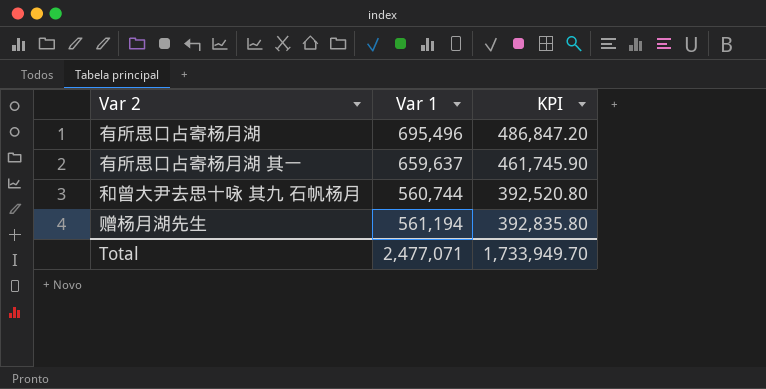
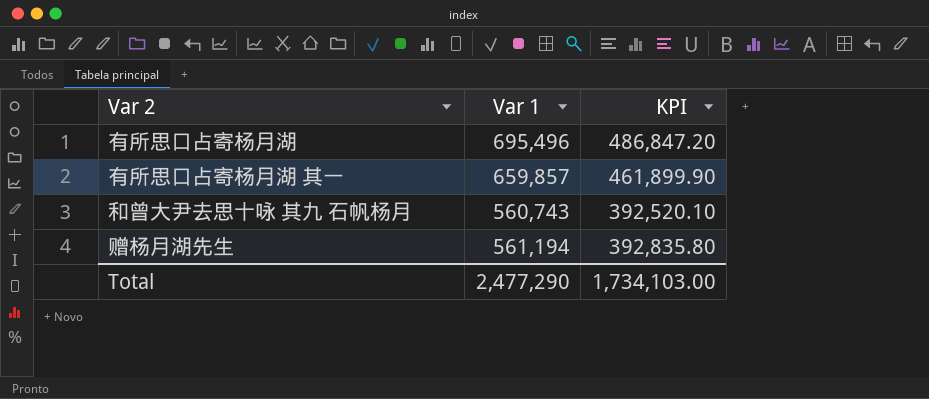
有所思口占寄杨月湖 其一 | Var 1: 659,637 -> 659,857
有所思口占寄杨月湖 其一 | KPI: 461,745.90 -> 461,899.90
和曾大尹去思十咏 其九 石帆杨月 | Var 1: 560,744 -> 560,743
和曾大尹去思十咏 其九 石帆杨月 | KPI: 392,520.80 -> 392,520.10
Total | Var 1: 2,477,071 -> 2,477,290
Total | KPI: 1,733,949.70 -> 1,734,103.00

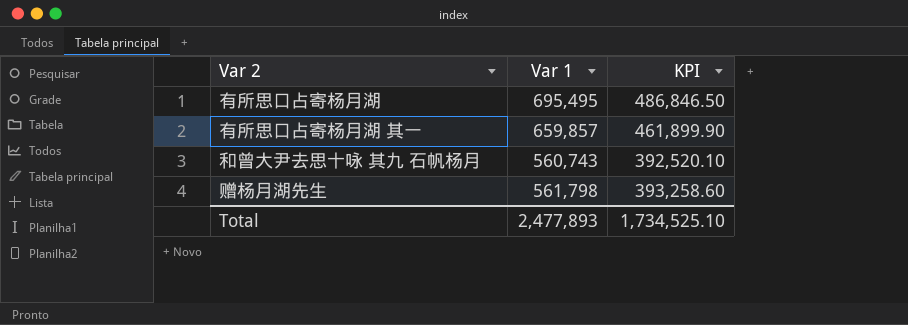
有所思口占寄杨月湖 | Var 1: 695,496 -> 695,495
有所思口占寄杨月湖 | KPI: 486,847.20 -> 486,846.50
赠杨月湖先生 | Var 1: 561,194 -> 561,798
赠杨月湖先生 | KPI: 392,835.80 -> 393,258.60
Total | Var 1: 2,477,290 -> 2,477,893
Total | KPI: 1,734,103.00 -> 1,734,525.10

